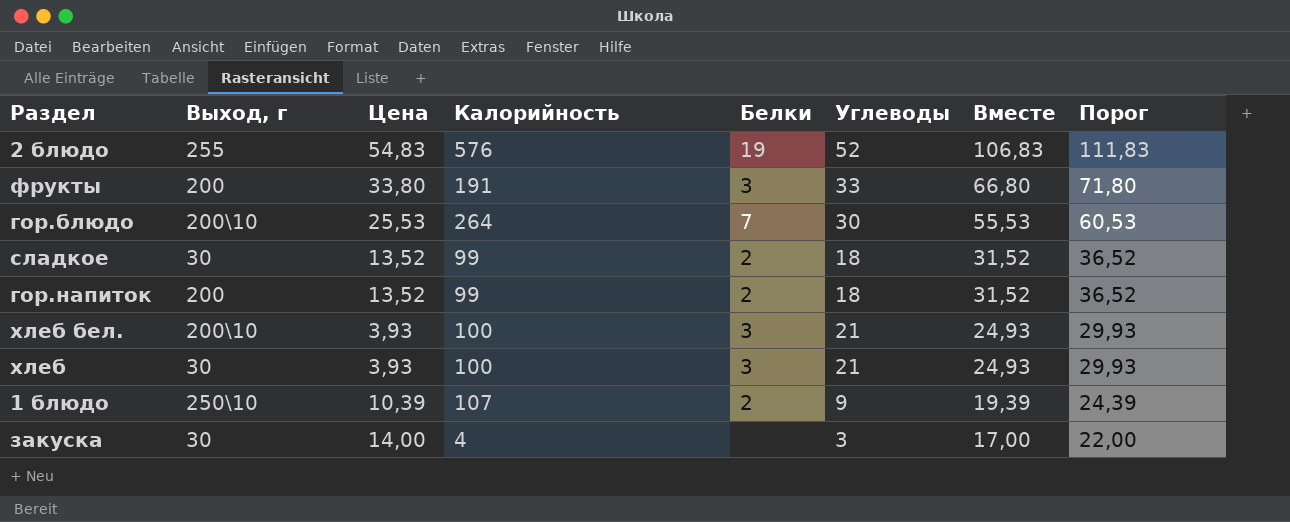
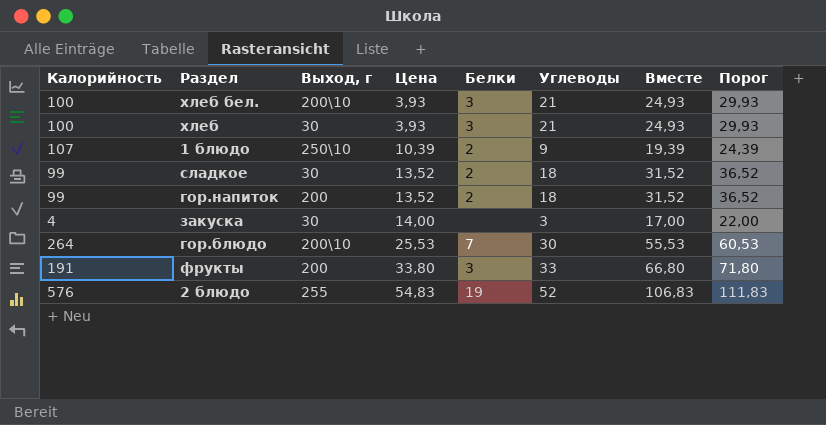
row order: Вместе descending -> Цена ascending
column Калорийность | position: 4 -> 1

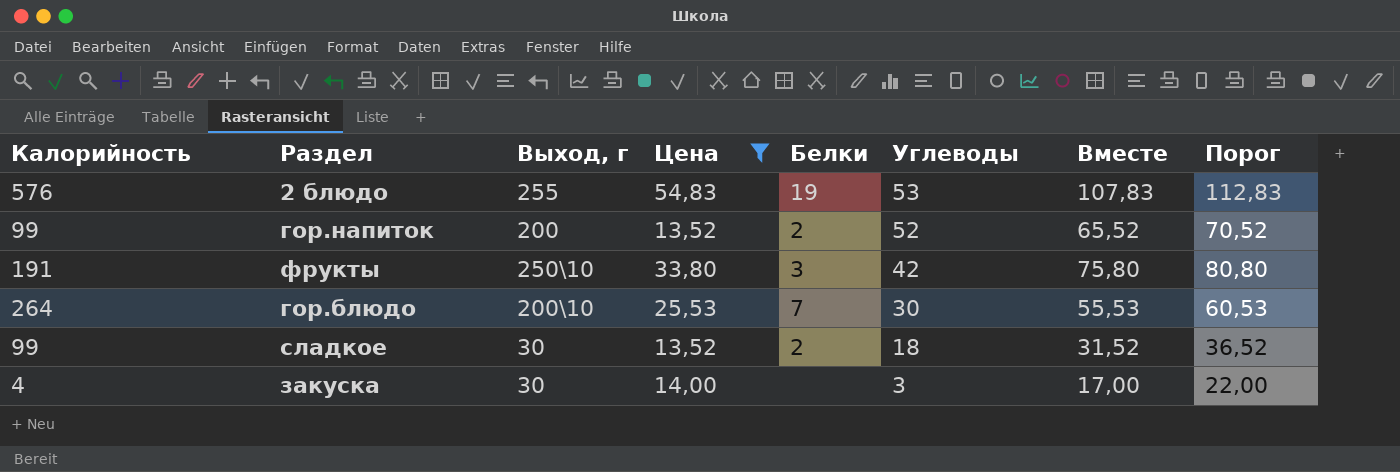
filter: none -> Цена >= 13,52
row order: Цена ascending -> Углеводы descending
2 блюдо | Углеводы: 52 -> 53
2 блюдо | Вместе: 106,83 -> 107,83
2 блюдо | Порог: 111,83 -> 112,83
гор.напиток | Углеводы: 18 -> 52
гор.напиток | Вместе: 31,52 -> 65,52
гор.напиток | Порог: 36,52 -> 70,52
фрукты | Выход, г: 200 -> 250\10
фрукты | Углеводы: 33 -> 42
фрукты | Вместе: 66,80 -> 75,80
фрукты | Порог: 71,80 -> 80,80

